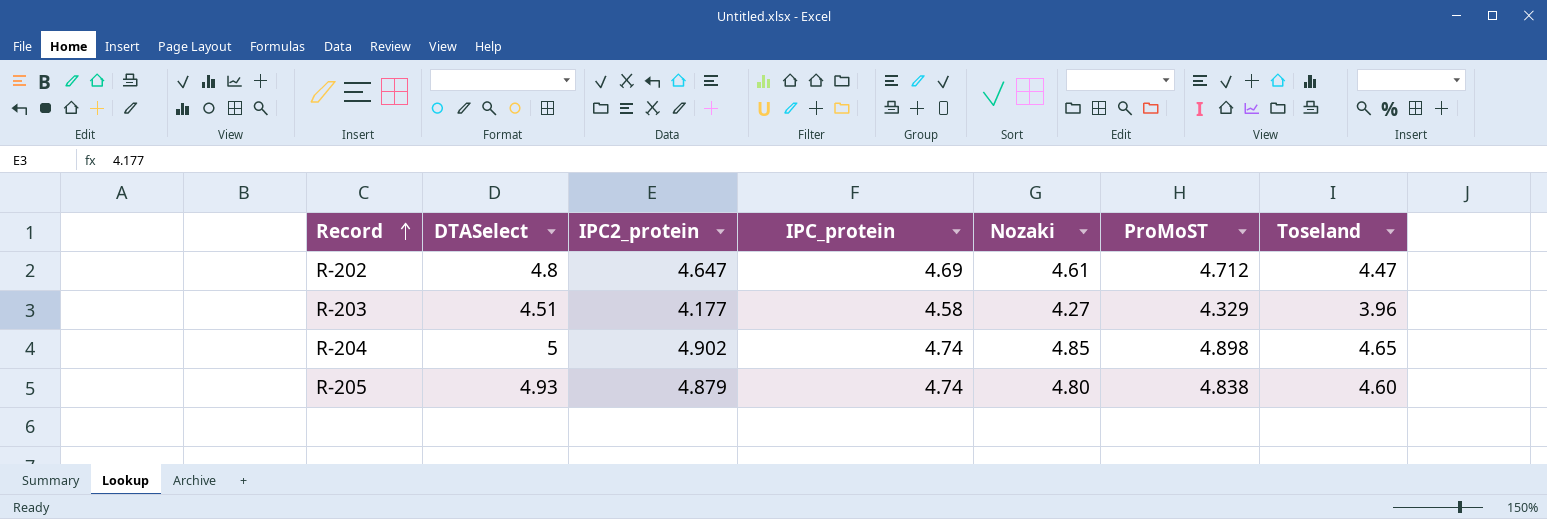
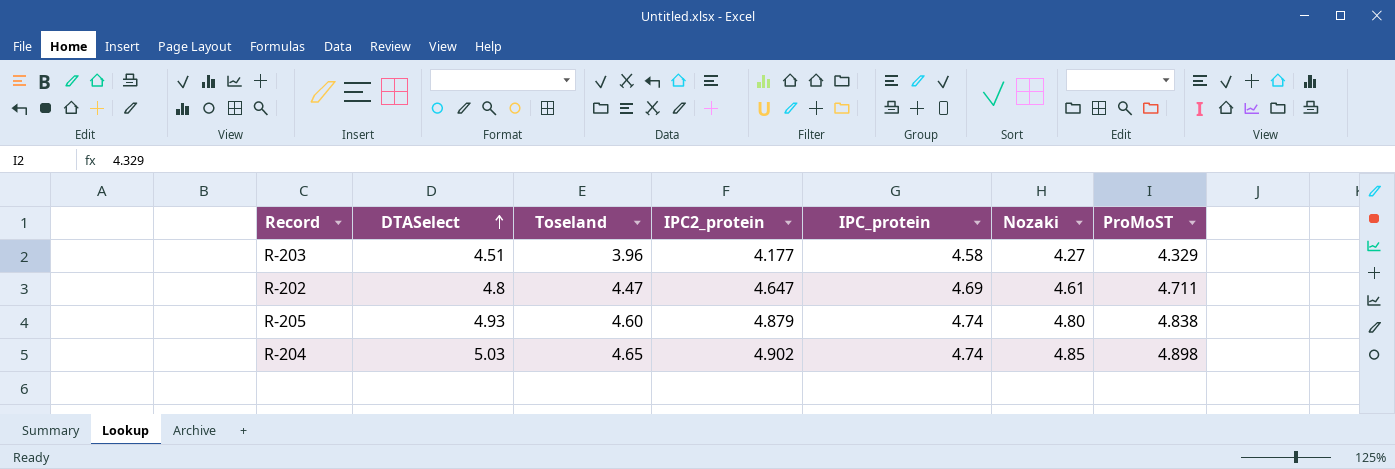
row order: Record ascending -> DTASelect ascending
column Toseland | position: 7 -> 3
R-202 | ProMoST: 4.712 -> 4.711
R-204 | DTASelect: 5 -> 5.03

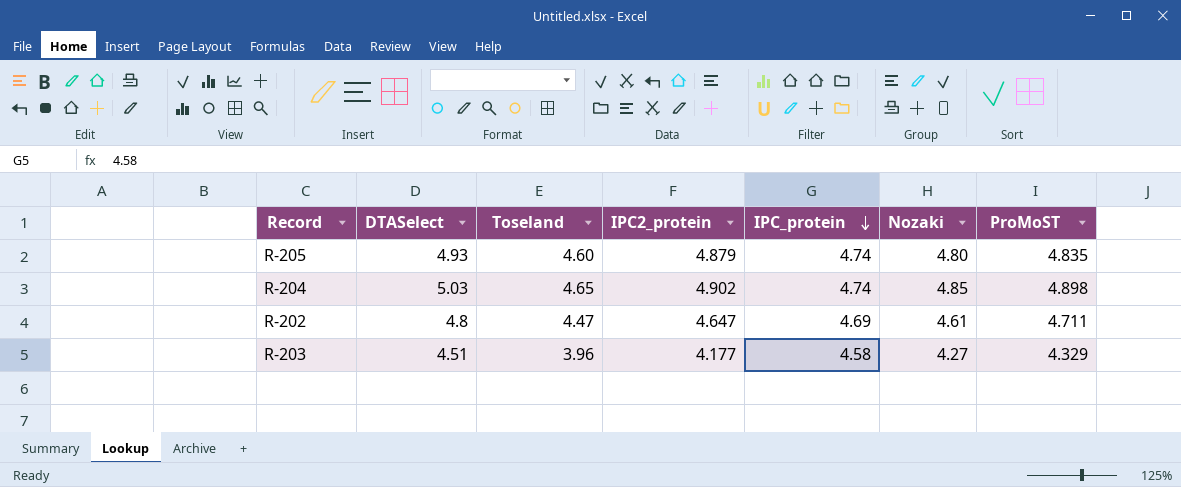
row order: DTASelect ascending -> IPC_protein descending
R-205 | ProMoST: 4.838 -> 4.835

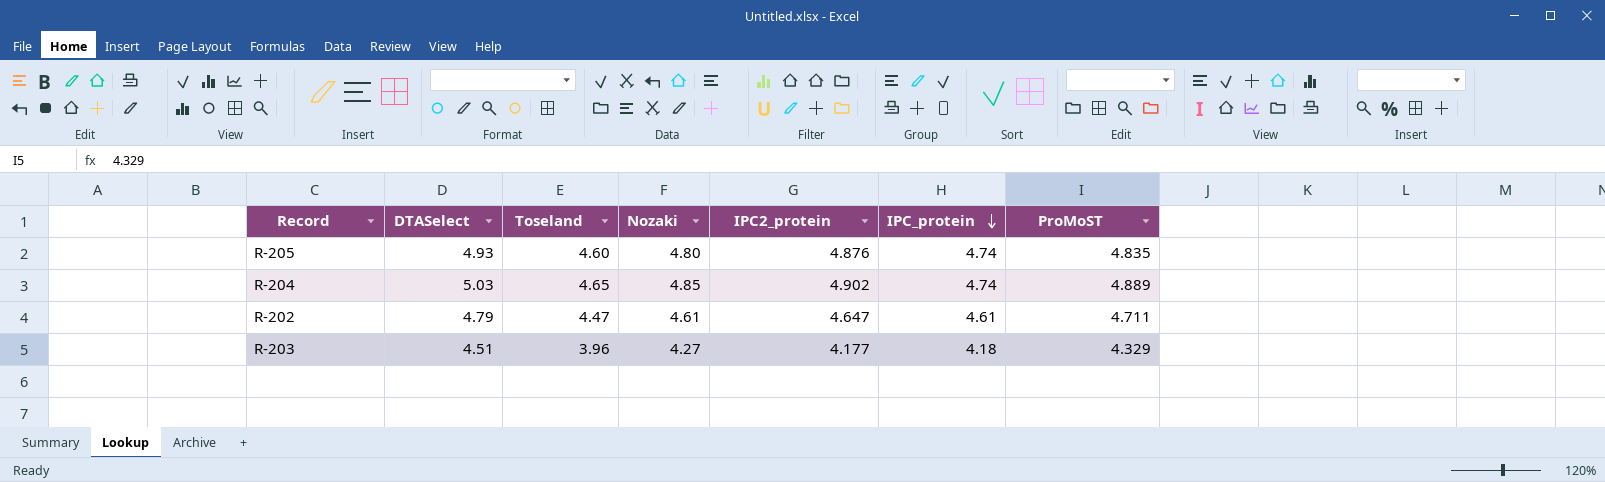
column Nozaki | position: 6 -> 4
R-205 | IPC2_protein: 4.879 -> 4.876
R-204 | ProMoST: 4.898 -> 4.889
R-202 | DTASelect: 4.8 -> 4.79
R-202 | IPC_protein: 4.69 -> 4.61
R-203 | IPC_protein: 4.58 -> 4.18

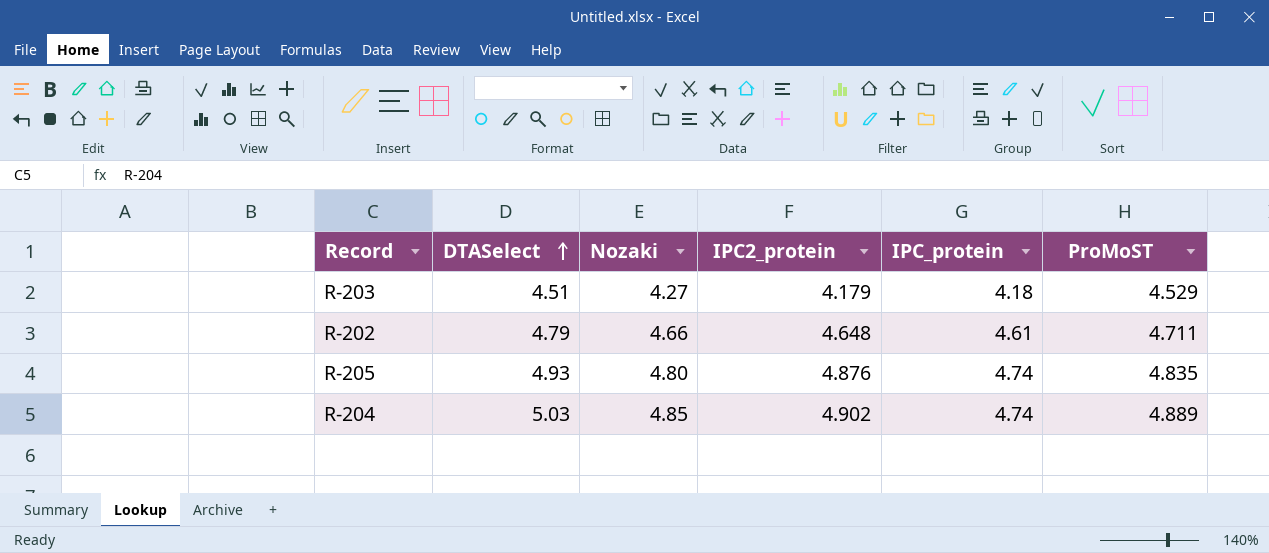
row order: IPC_protein descending -> DTASelect ascending
column Toseland | position: 3 -> none
R-203 | IPC2_protein: 4.177 -> 4.179
R-203 | ProMoST: 4.329 -> 4.529
R-202 | Nozaki: 4.61 -> 4.66
R-202 | IPC2_protein: 4.647 -> 4.648

